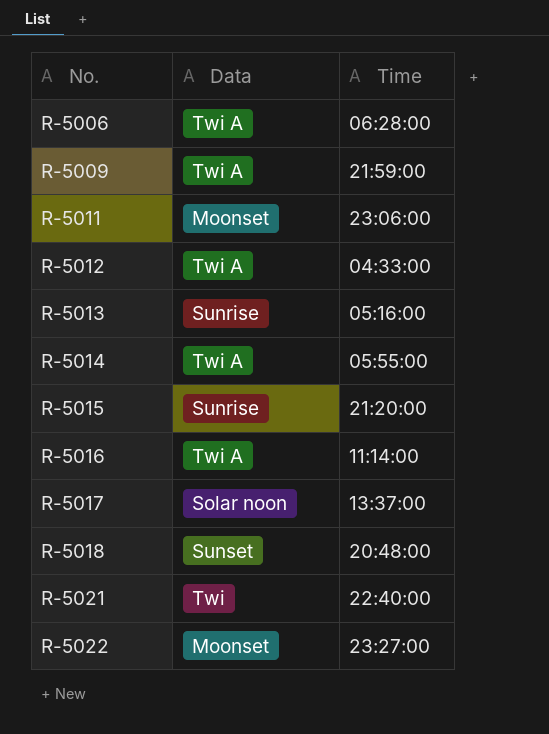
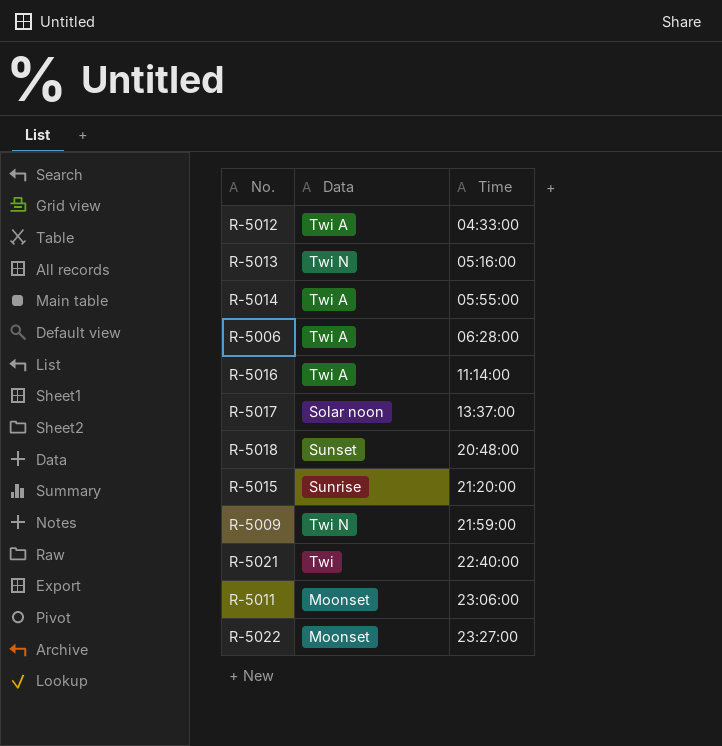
row order: No. ascending -> Time ascending
R-5013 | Data: Sunrise -> Twi N
R-5009 | Data: Twi A -> Twi N

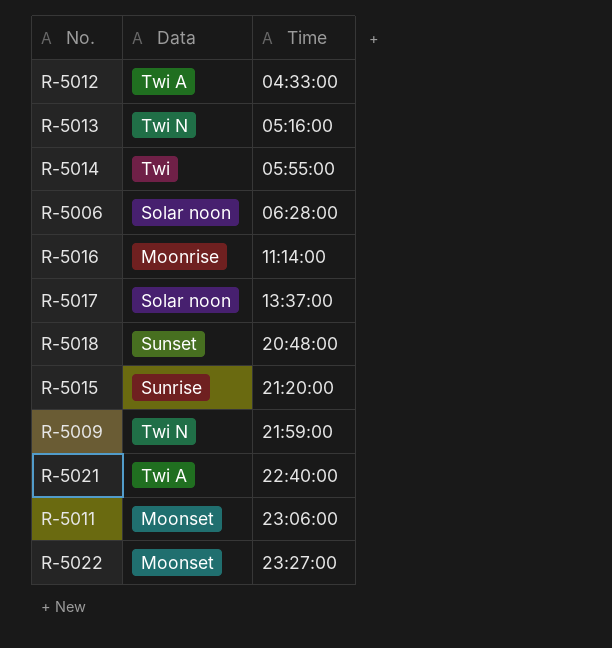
R-5014 | Data: Twi A -> Twi
R-5006 | Data: Twi A -> Solar noon
R-5016 | Data: Twi A -> Moonrise
R-5021 | Data: Twi -> Twi A

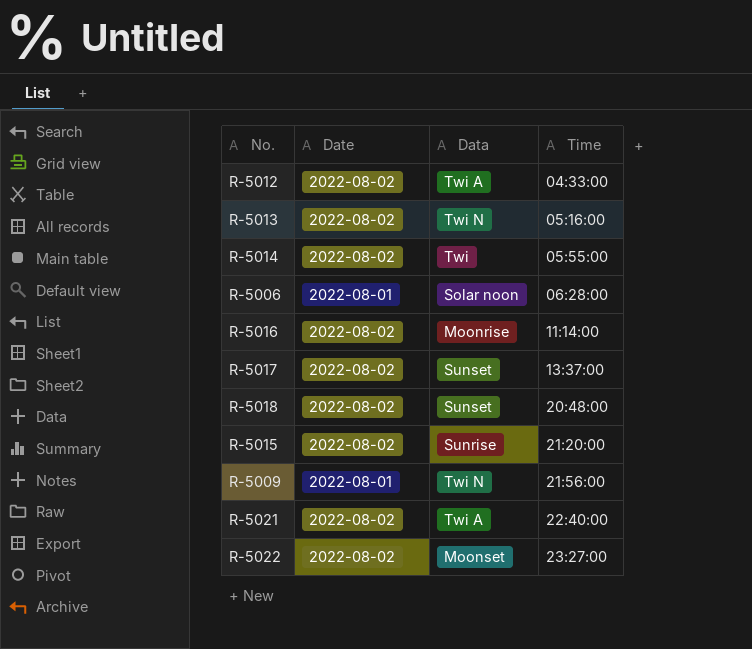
column Date | position: none -> 2
row R-5011: Moonset | 23:06:00 -> none
R-5017 | Data: Solar noon -> Sunset
R-5009 | Time: 21:59:00 -> 21:56:00

